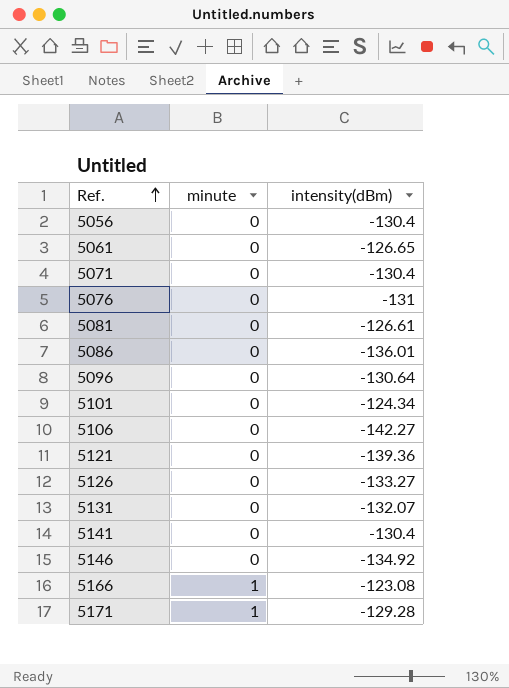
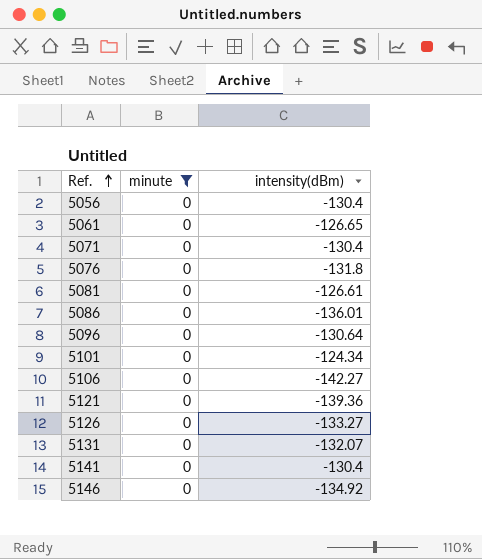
filter: none -> minute = 0
5076 | intensity(dBm): -131 -> -131.8

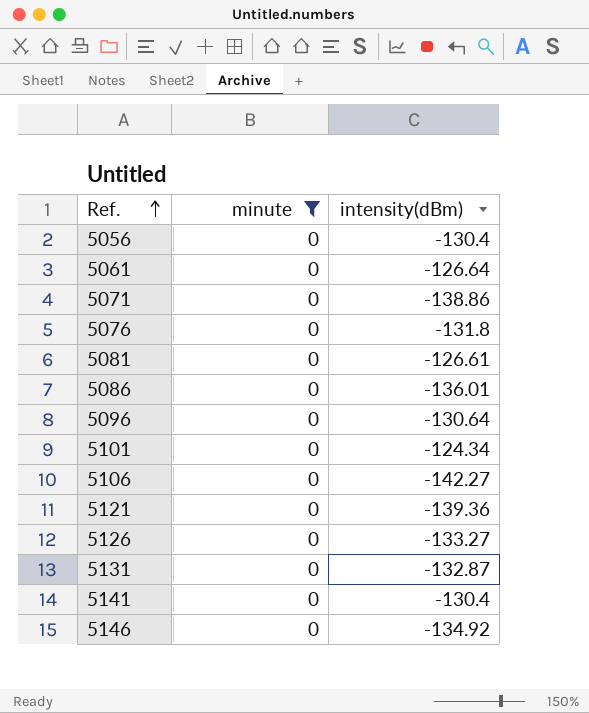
5061 | intensity(dBm): -126.65 -> -126.64
5071 | intensity(dBm): -130.4 -> -138.86
5131 | intensity(dBm): -132.07 -> -132.87

